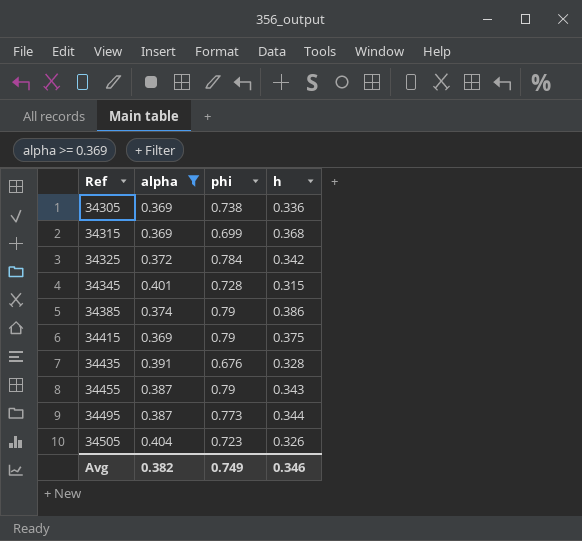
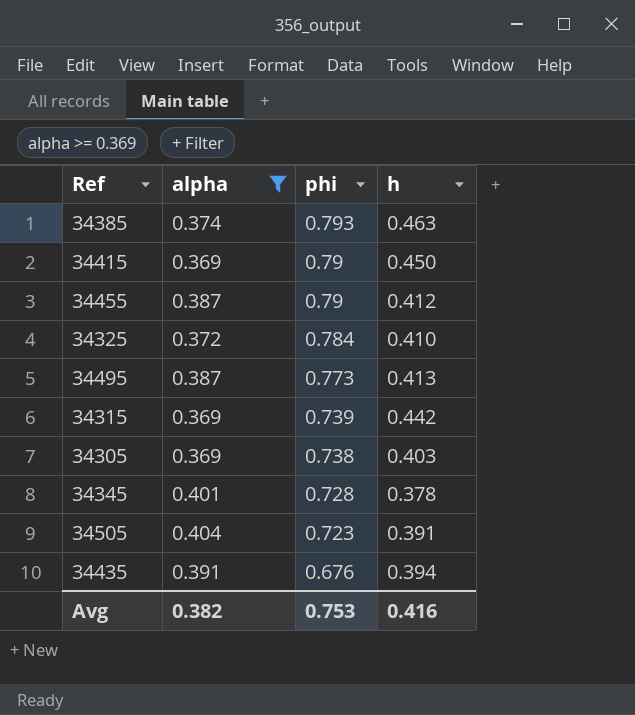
row order: Ref ascending -> phi descending
34385 | phi: 0.79 -> 0.793
34385 | h: 0.386 -> 0.463
34415 | h: 0.375 -> 0.450
34455 | h: 0.343 -> 0.412
34325 | h: 0.342 -> 0.410
34495 | h: 0.344 -> 0.413
34315 | phi: 0.699 -> 0.739
34315 | h: 0.368 -> 0.442
34305 | h: 0.336 -> 0.403
34345 | h: 0.315 -> 0.378
34505 | h: 0.326 -> 0.391
34435 | h: 0.328 -> 0.394
Avg | phi: 0.749 -> 0.753
Avg | h: 0.346 -> 0.416

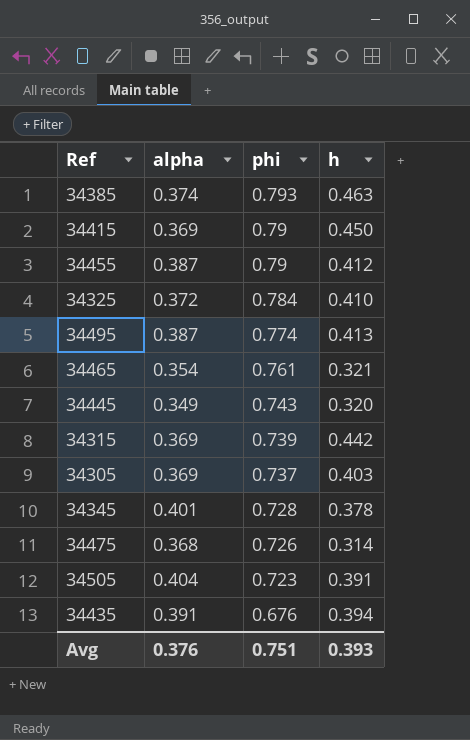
filter: alpha >= 0.369 -> none
34495 | phi: 0.773 -> 0.774
34305 | phi: 0.738 -> 0.737
Avg | alpha: 0.382 -> 0.376
Avg | phi: 0.753 -> 0.751
Avg | h: 0.416 -> 0.393

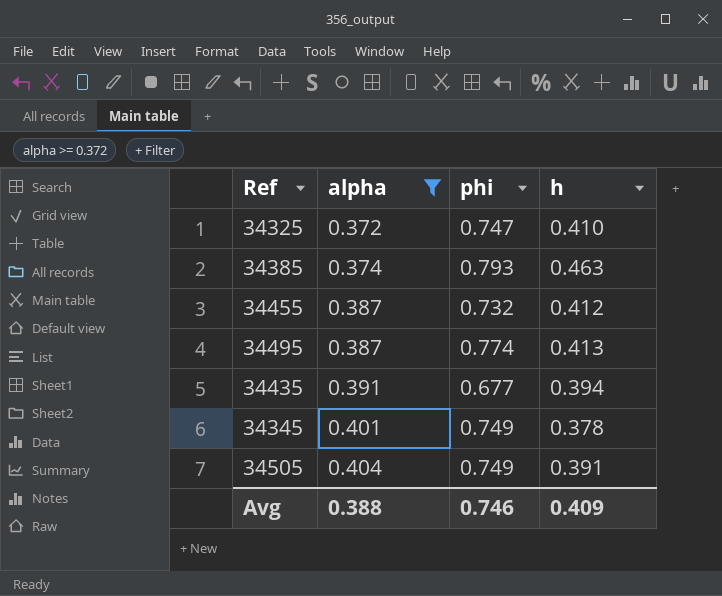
filter: none -> alpha >= 0.372
row order: phi descending -> alpha ascending
34325 | phi: 0.784 -> 0.747
34455 | phi: 0.79 -> 0.732
34435 | phi: 0.676 -> 0.677
34345 | phi: 0.728 -> 0.749
34505 | phi: 0.723 -> 0.749
Avg | alpha: 0.376 -> 0.388
Avg | phi: 0.751 -> 0.746
Avg | h: 0.393 -> 0.409

